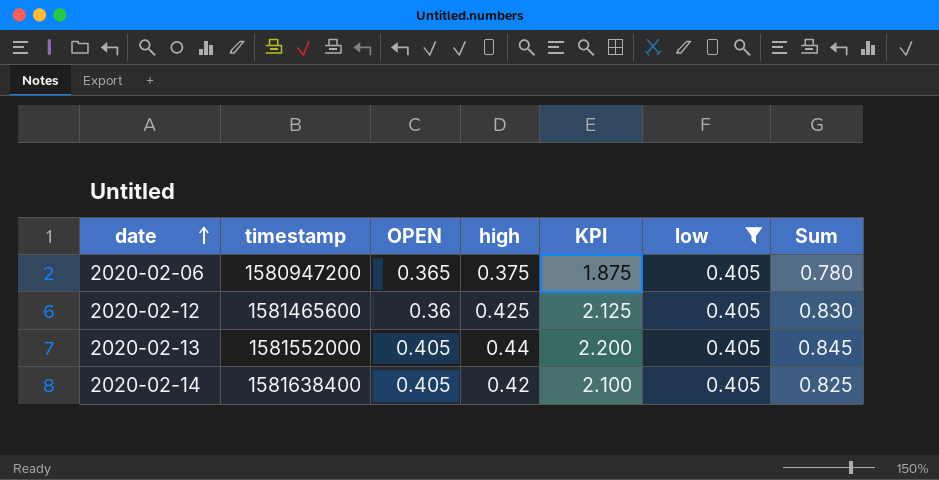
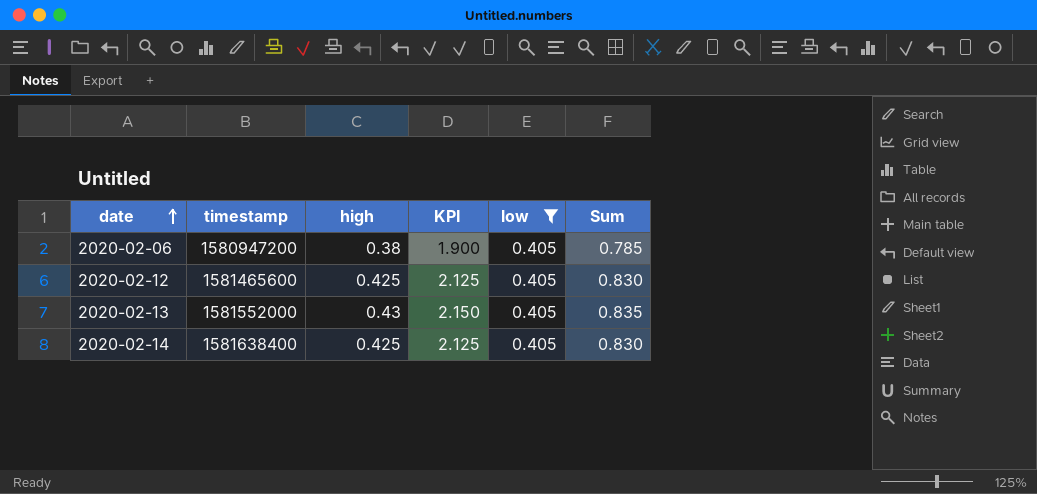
column OPEN | position: 3 -> none
2020-02-06 | high: 0.375 -> 0.38
2020-02-06 | KPI: 1.875 -> 1.900
2020-02-06 | Sum: 0.780 -> 0.785
2020-02-13 | high: 0.44 -> 0.43
2020-02-13 | KPI: 2.200 -> 2.150
2020-02-13 | Sum: 0.845 -> 0.835
2020-02-14 | high: 0.42 -> 0.425
2020-02-14 | KPI: 2.100 -> 2.125
2020-02-14 | Sum: 0.825 -> 0.830

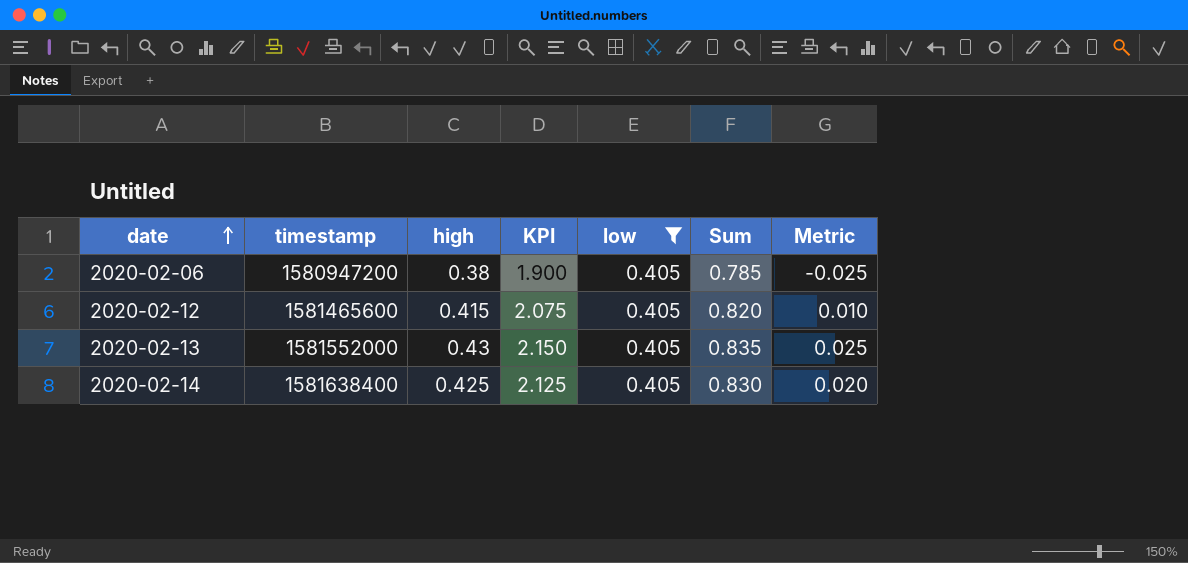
column Metric | formula: none -> [high] - [low]
2020-02-12 | high: 0.425 -> 0.415
2020-02-12 | KPI: 2.125 -> 2.075
2020-02-12 | Sum: 0.830 -> 0.820

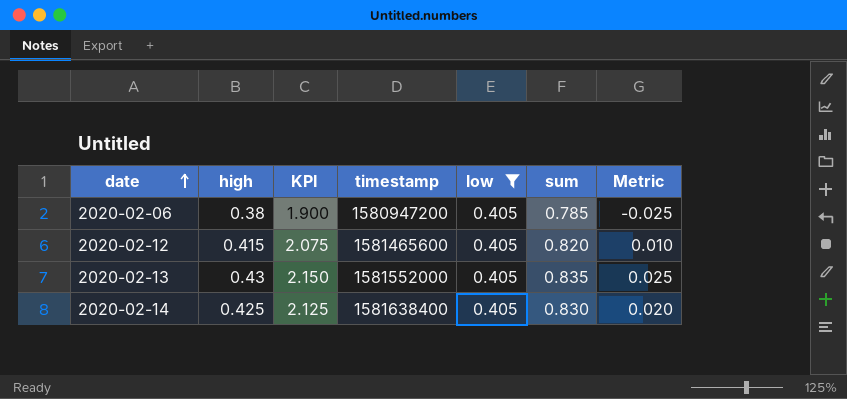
column timestamp | position: 2 -> 4
column name: Sum -> sum

